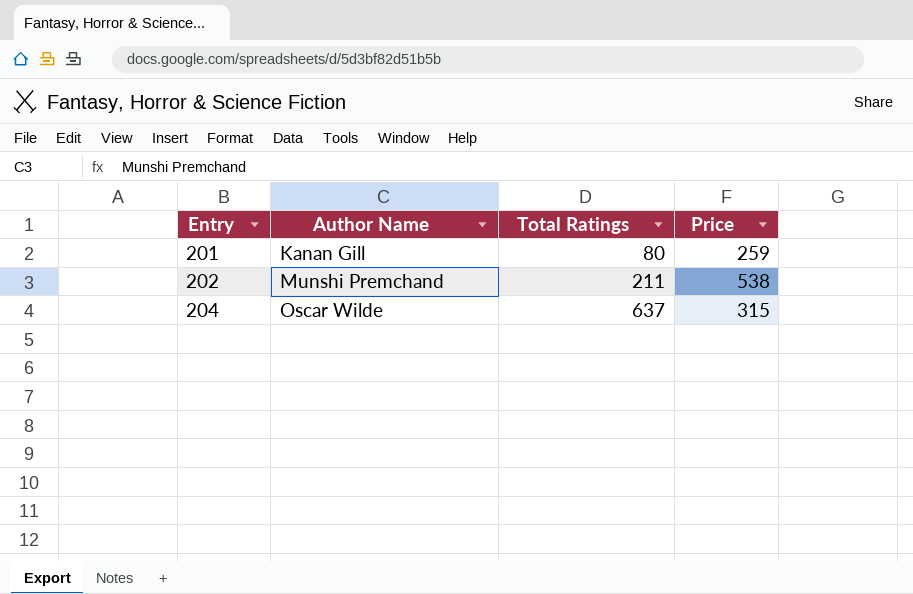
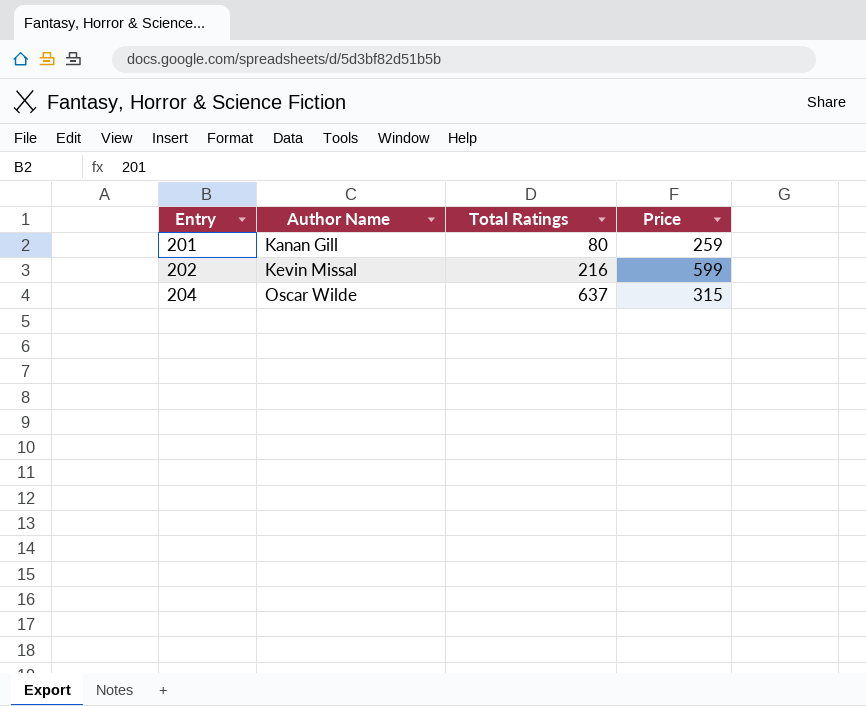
202 | Author Name: Munshi Premchand -> Kevin Missal
202 | Total Ratings: 211 -> 216
202 | Price: 538 -> 599

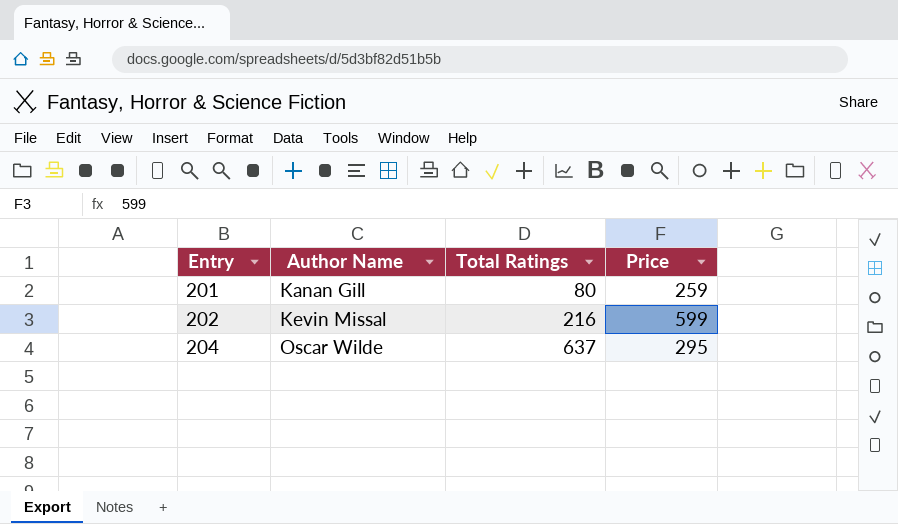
204 | Price: 315 -> 295

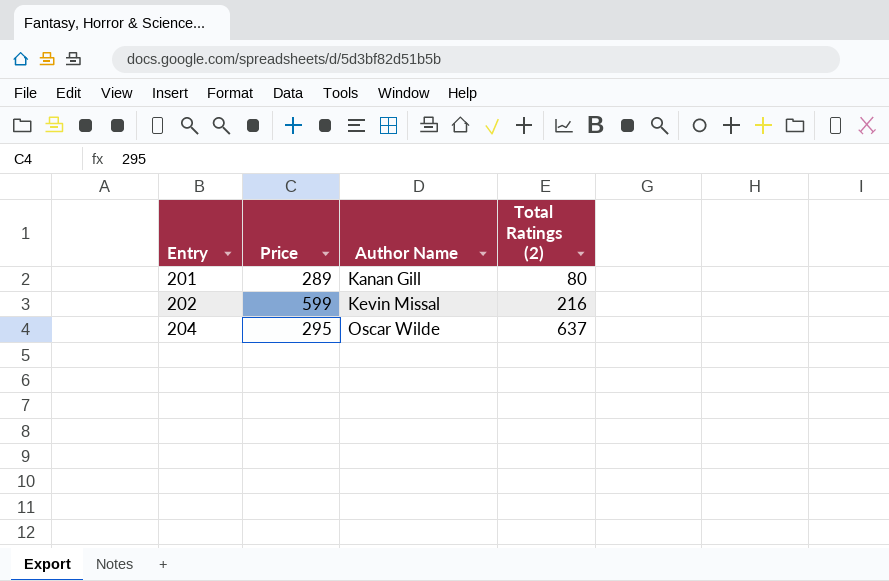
column Price | position: 4 -> 2
column name: Total Ratings -> Total Ratings (2)
201 | Price: 259 -> 289

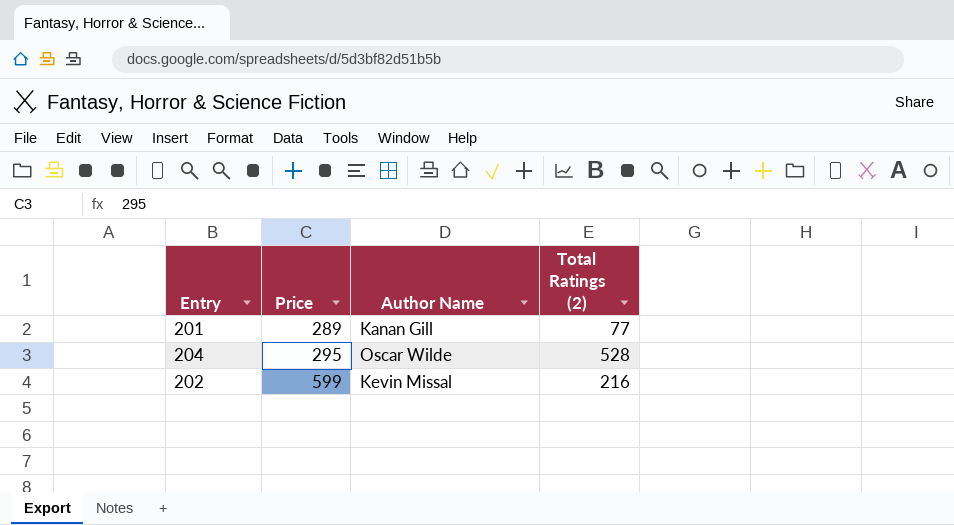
row order: Entry ascending -> Price ascending
201 | Total Ratings (2): 80 -> 77
204 | Total Ratings (2): 637 -> 528

